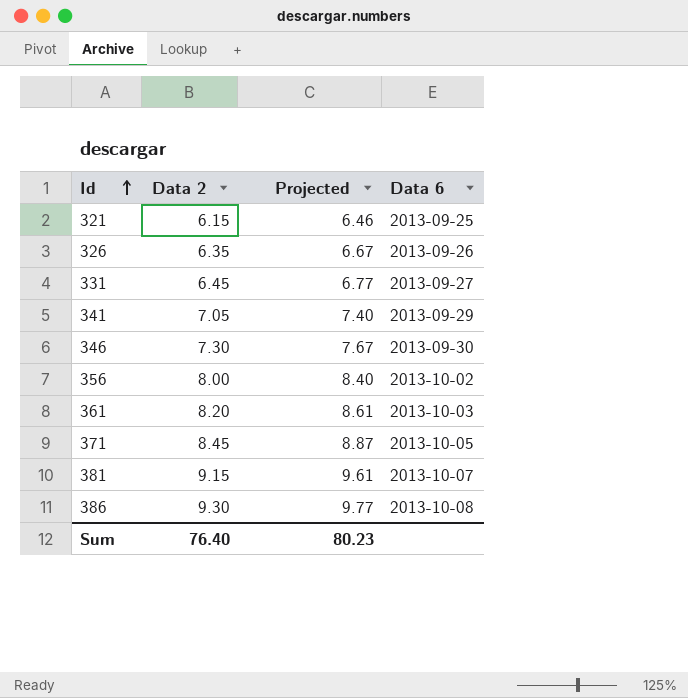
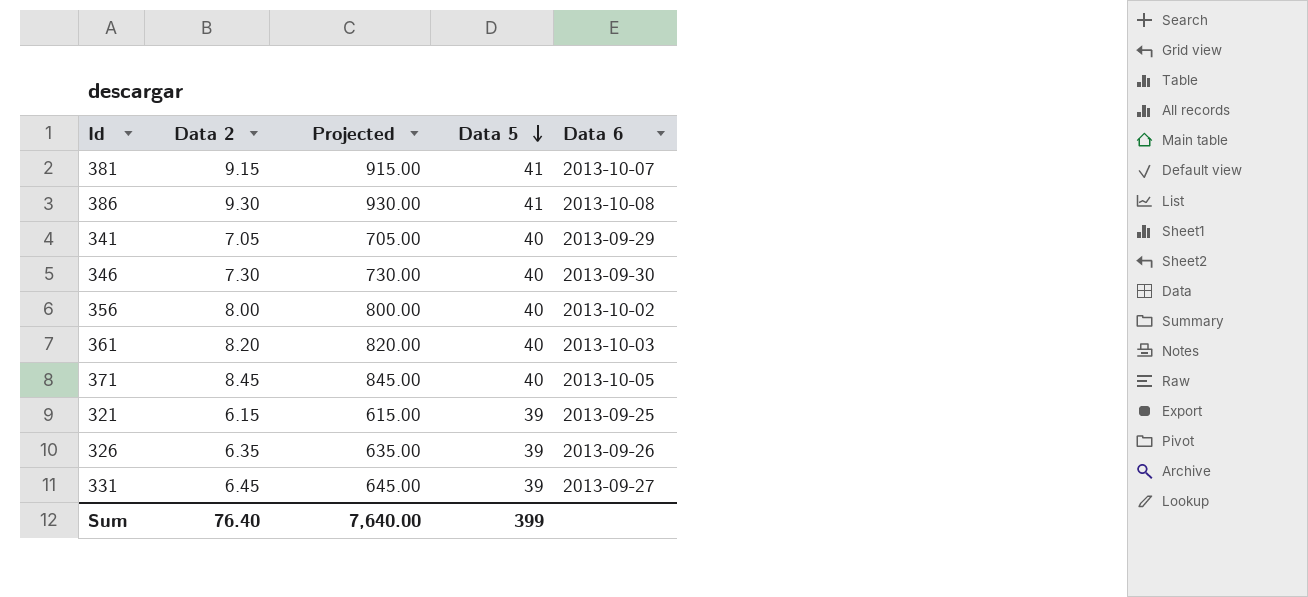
row order: Id ascending -> Data 5 descending
column Projected | formula: [Data 2] * 1.05 -> [Data 2] * 100
column Data 5 | position: none -> 4
Sum | Projected: 80.23 -> 7,640.00

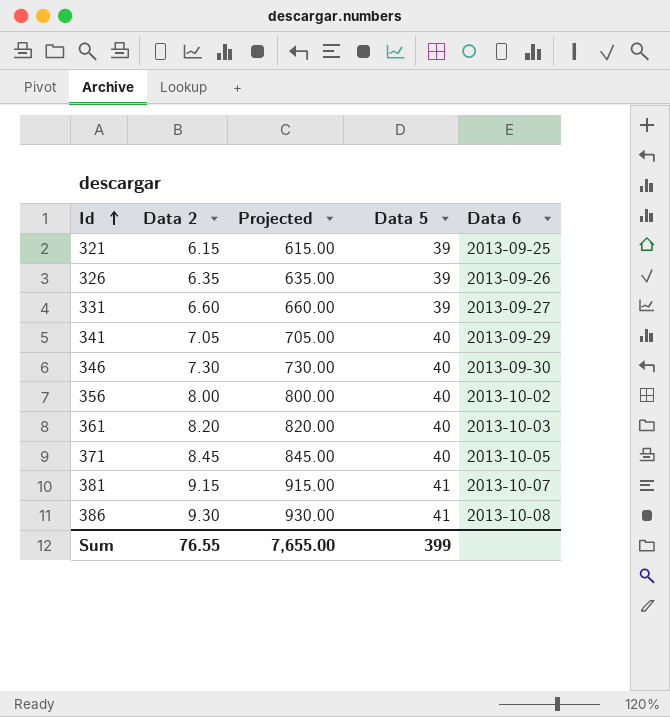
row order: Data 5 descending -> Id ascending
331 | Data 2: 6.45 -> 6.60
331 | Projected: 645.00 -> 660.00
Sum | Data 2: 76.40 -> 76.55
Sum | Projected: 7,640.00 -> 7,655.00

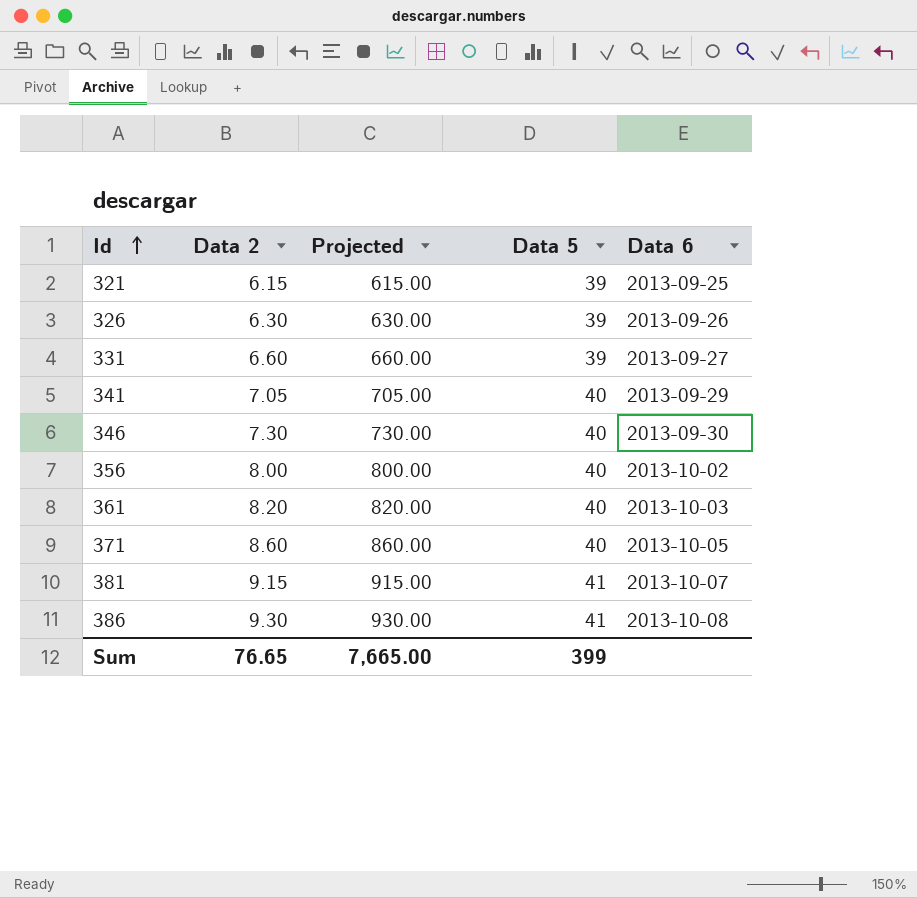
326 | Data 2: 6.35 -> 6.30
326 | Projected: 635.00 -> 630.00
371 | Data 2: 8.45 -> 8.60
371 | Projected: 845.00 -> 860.00
Sum | Data 2: 76.55 -> 76.65
Sum | Projected: 7,655.00 -> 7,665.00

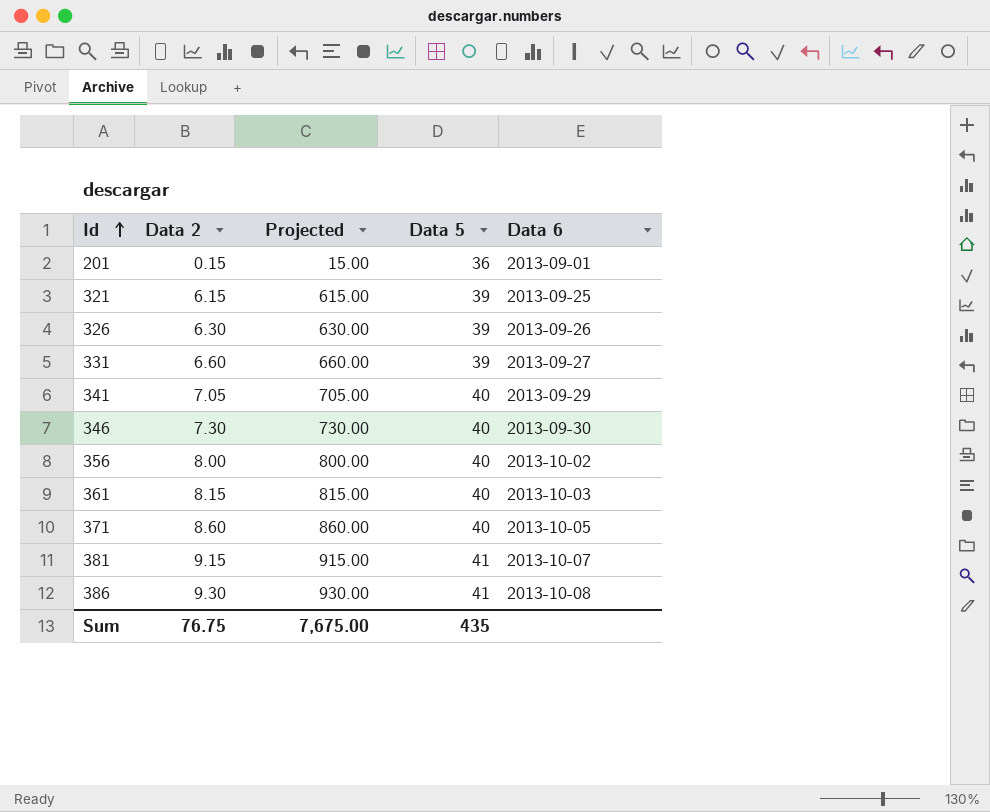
row 201: none -> 0.15 | 15.00 | 36 | 2013-09-01
361 | Data 2: 8.20 -> 8.15
361 | Projected: 820.00 -> 815.00
Sum | Data 2: 76.65 -> 76.75
Sum | Projected: 7,665.00 -> 7,675.00
Sum | Data 5: 399 -> 435

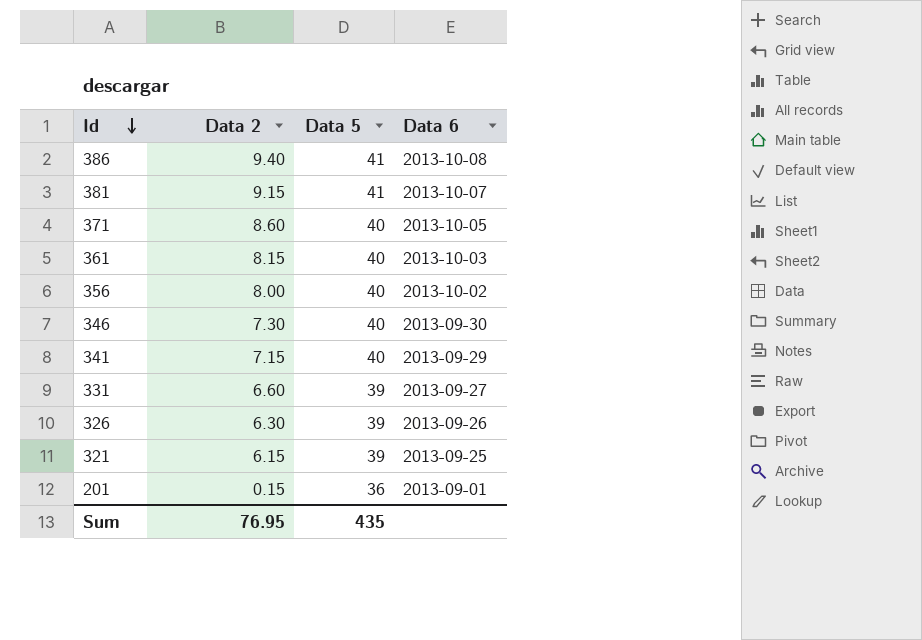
row order: Id ascending -> Id descending
column Projected | formula: [Data 2] * 100 -> none
386 | Data 2: 9.30 -> 9.40
341 | Data 2: 7.05 -> 7.15
Sum | Data 2: 76.75 -> 76.95

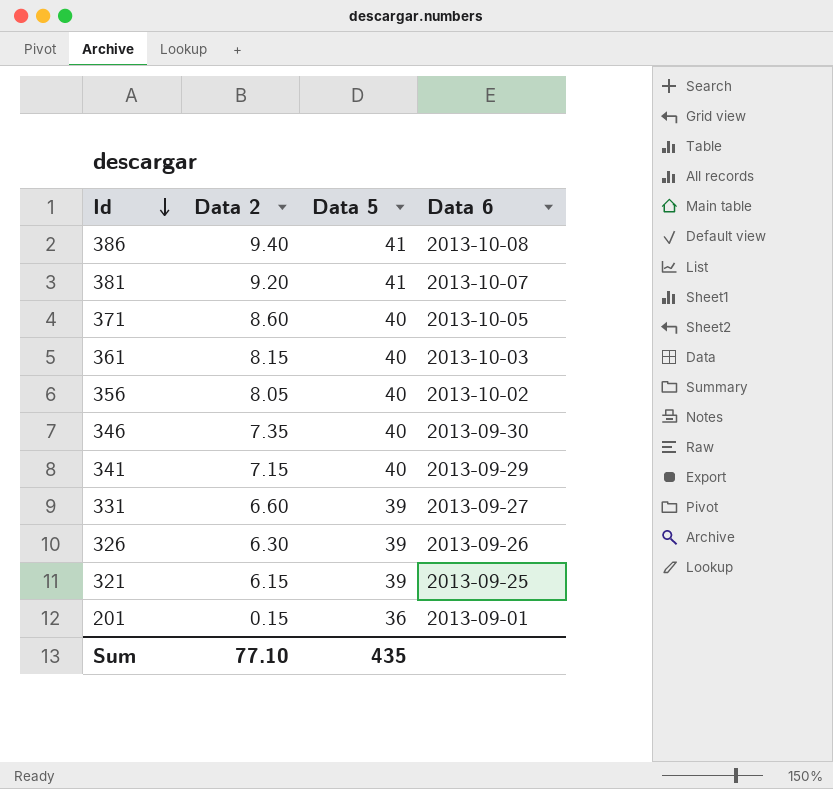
381 | Data 2: 9.15 -> 9.20
356 | Data 2: 8.00 -> 8.05
346 | Data 2: 7.30 -> 7.35
Sum | Data 2: 76.95 -> 77.10

